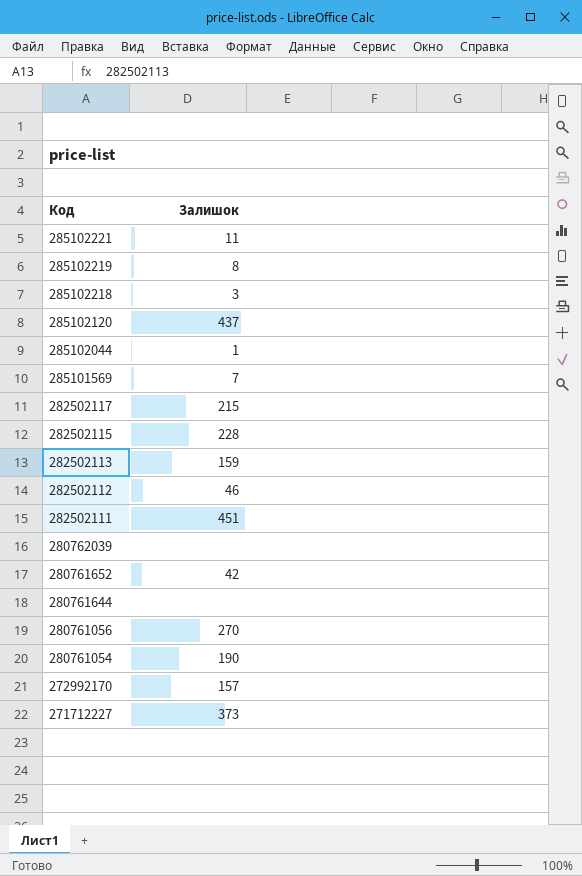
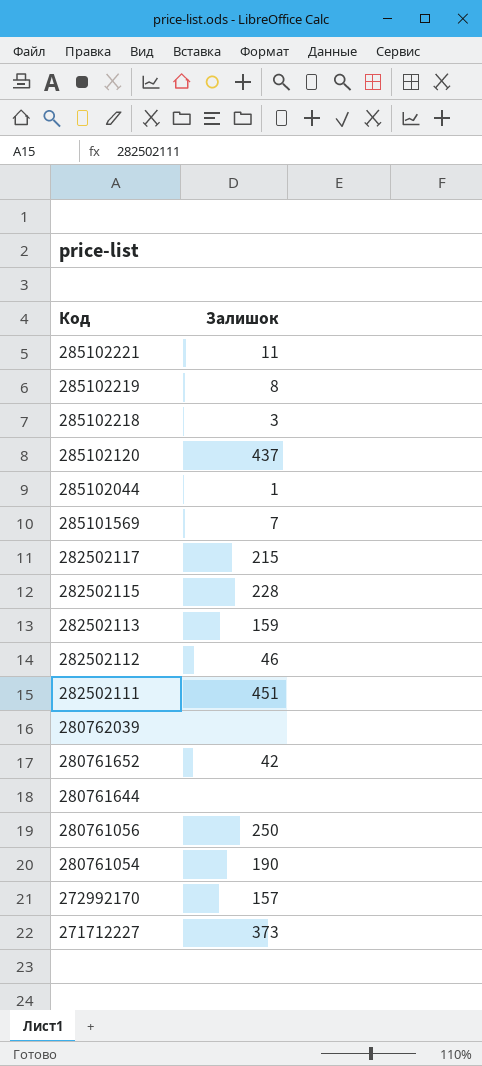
280761056 | Залишок: 270 -> 250

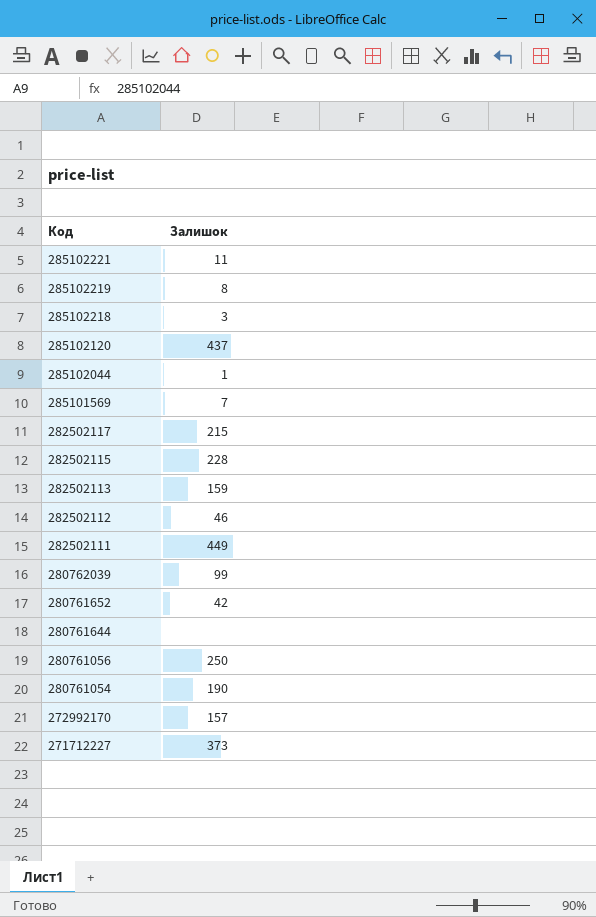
282502111 | Залишок: 451 -> 449
280762039 | Залишок: none -> 99

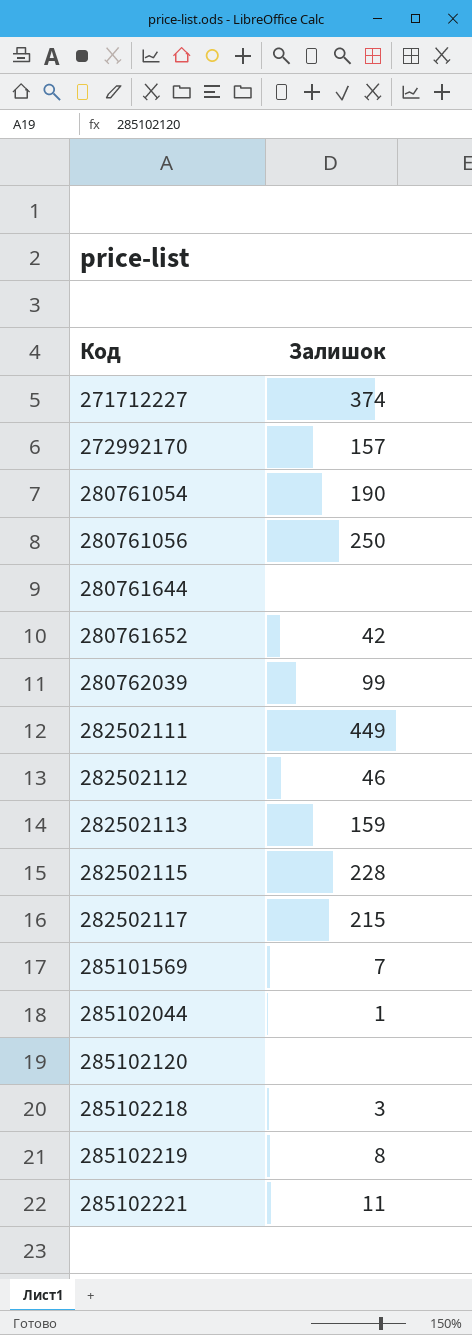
row order: Код descending -> Код ascending
271712227 | Залишок: 373 -> 374
285102120 | Залишок: 437 -> none

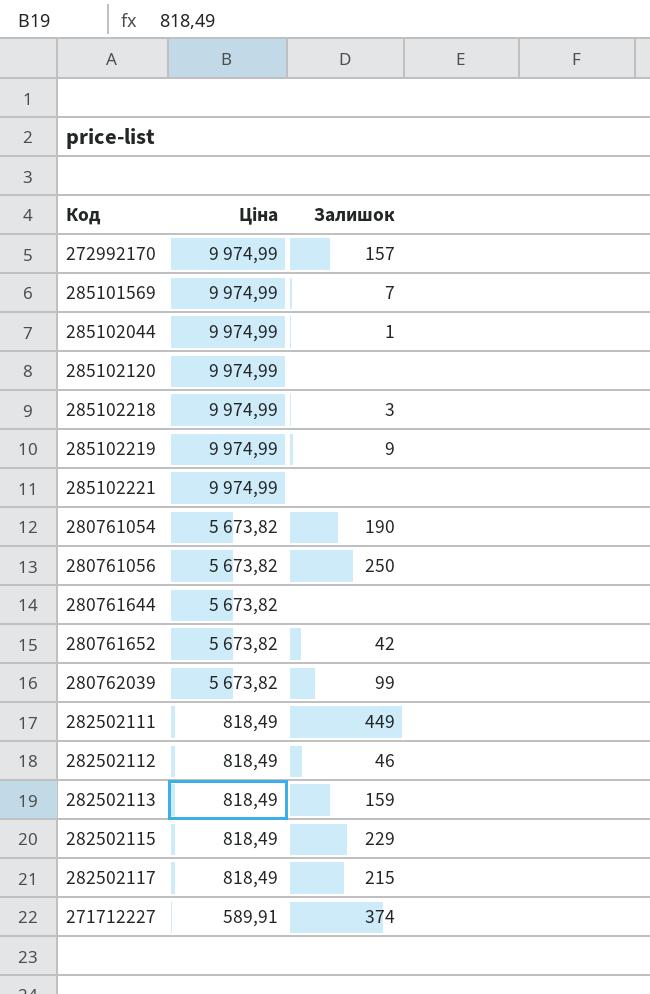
row order: Код ascending -> Ціна descending
column Ціна | position: none -> 2
285102219 | Залишок: 8 -> 9
285102221 | Залишок: 11 -> none
282502115 | Залишок: 228 -> 229

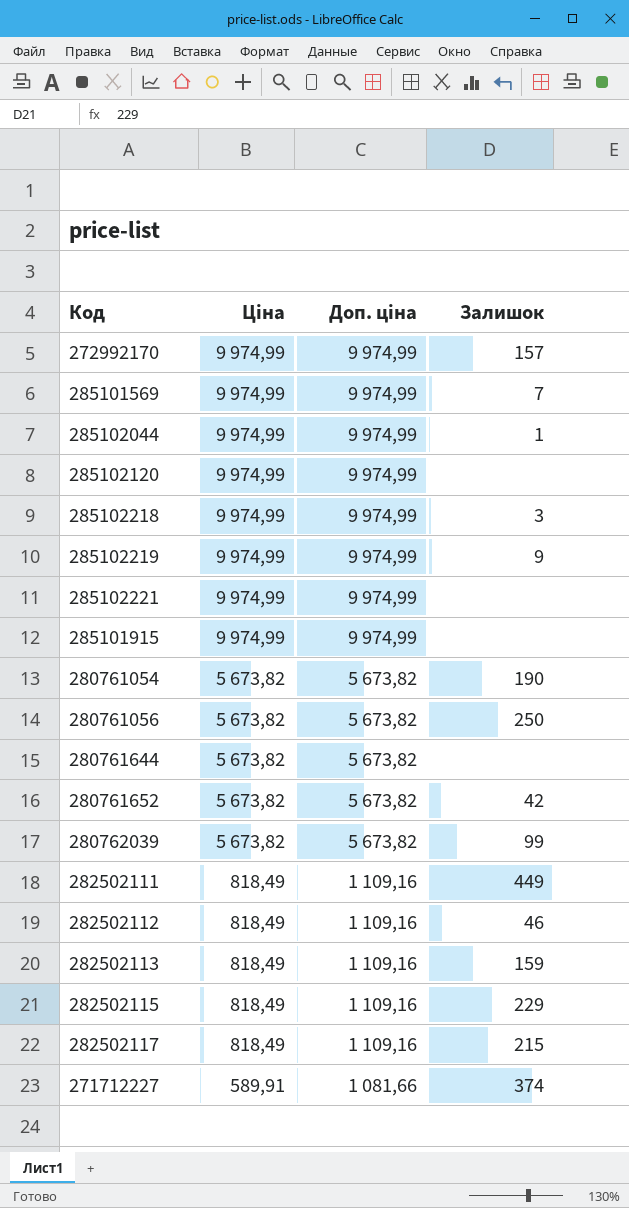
column Доп. ціна | position: none -> 3
row 285101915: none -> 9 974,99 | 9 974,99 | none

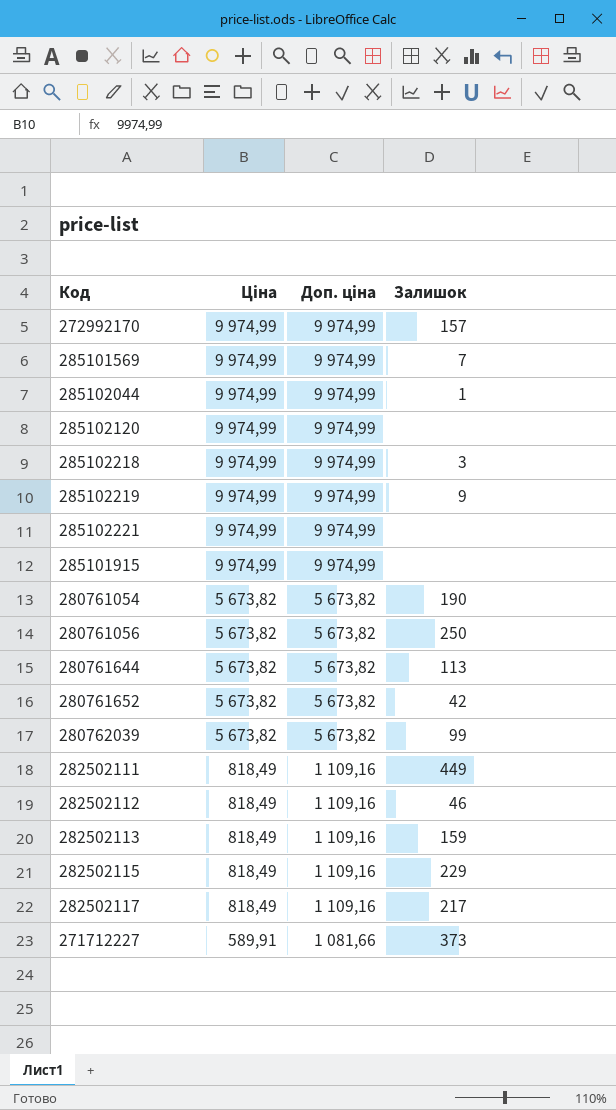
280761644 | Залишок: none -> 113
282502117 | Залишок: 215 -> 217
271712227 | Залишок: 374 -> 373

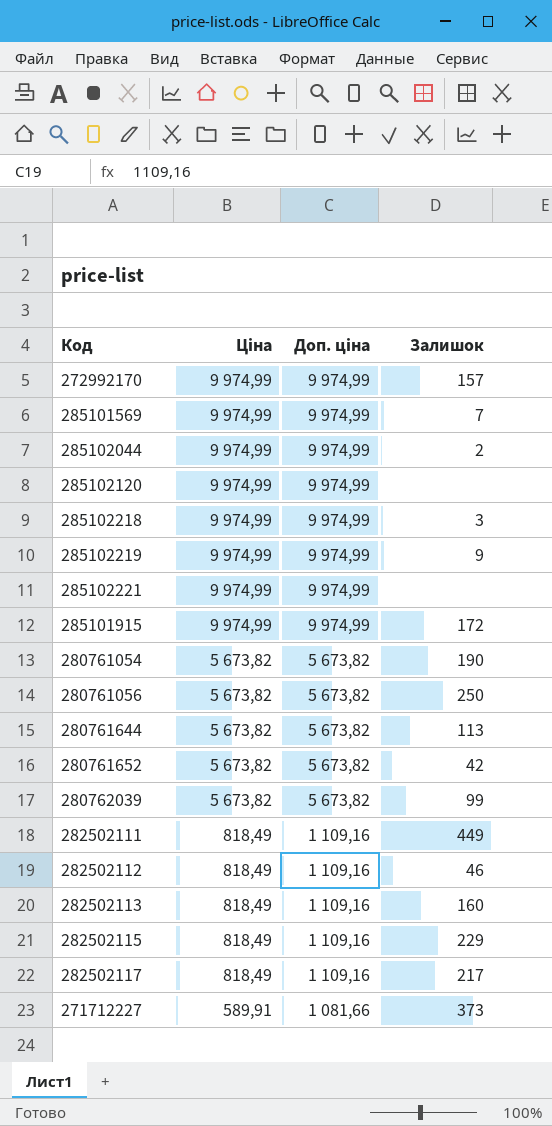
285102044 | Залишок: 1 -> 2
285101915 | Залишок: none -> 172
282502113 | Залишок: 159 -> 160

